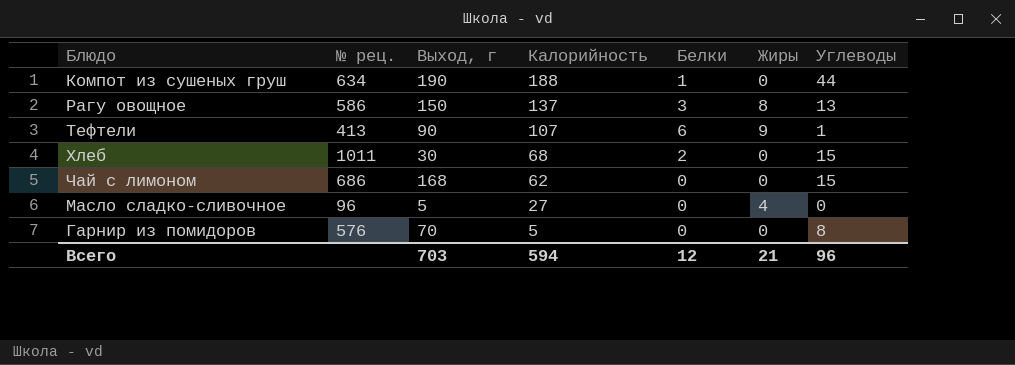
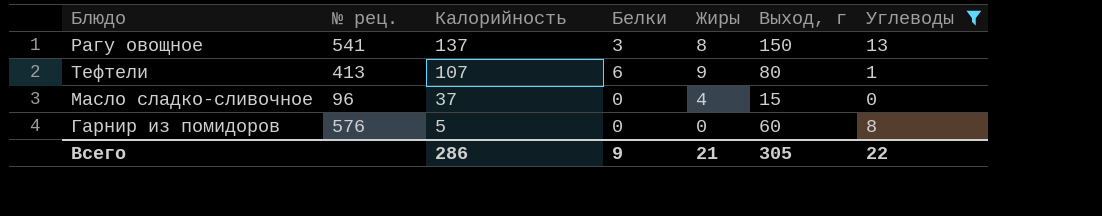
filter: none -> Углеводы <= 13
column Выход, г | position: 3 -> 6
Рагу овощное | № рец.: 586 -> 541
Тефтели | Выход, г: 90 -> 80
Масло сладко-сливочное | Калорийность: 27 -> 37
Масло сладко-сливочное | Выход, г: 5 -> 15
Гарнир из помидоров | Выход, г: 70 -> 60
Всего | Калорийность: 594 -> 286
Всего | Белки: 12 -> 9
Всего | Выход, г: 703 -> 305
Всего | Углеводы: 96 -> 22

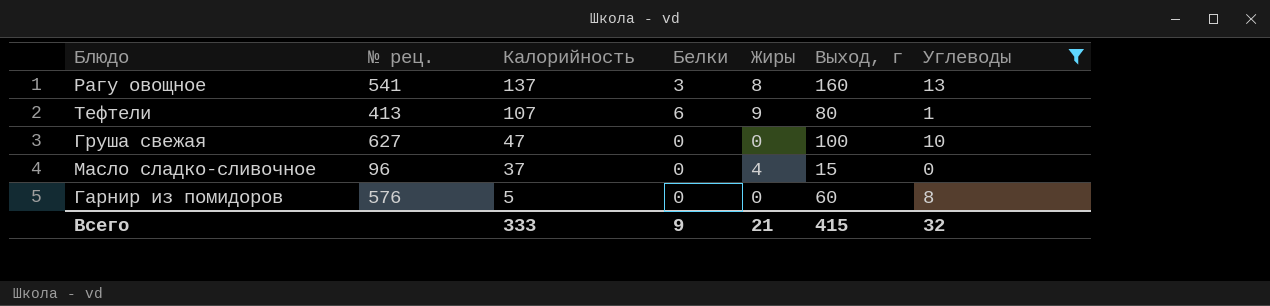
Рагу овощное | Выход, г: 150 -> 160
row Груша свежая: none -> 627 | 47 | 0 | 0 | 100 | 10
Всего | Калорийность: 286 -> 333
Всего | Выход, г: 305 -> 415
Всего | Углеводы: 22 -> 32

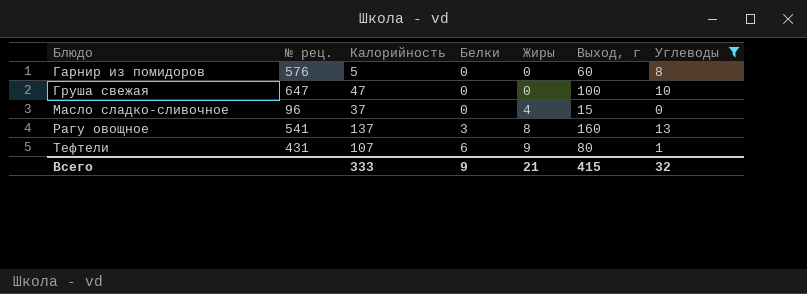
row order: Калорийность descending -> Блюдо ascending
Груша свежая | № рец.: 627 -> 647
Тефтели | № рец.: 413 -> 431

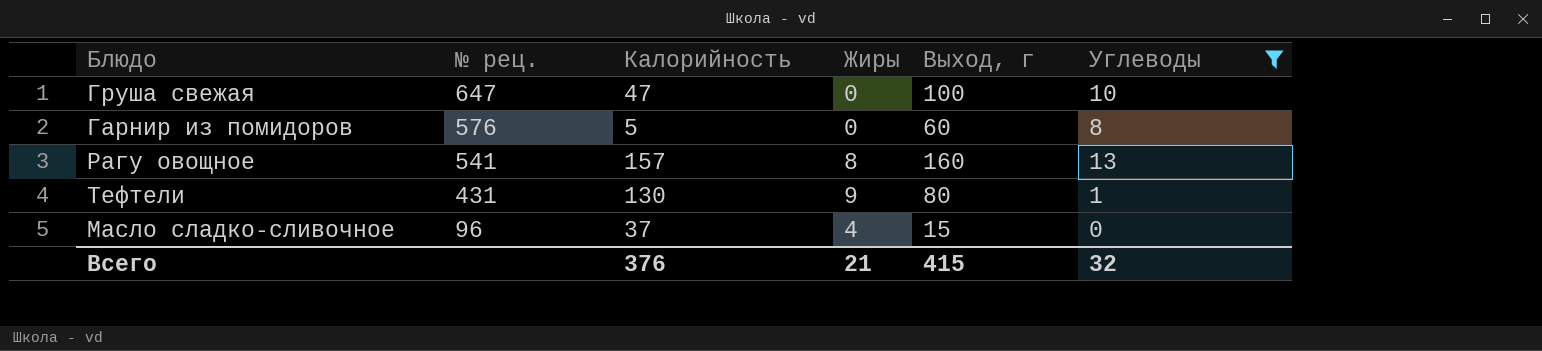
row order: Блюдо ascending -> № рец. descending
column Белки | position: 4 -> none
Рагу овощное | Калорийность: 137 -> 157
Тефтели | Калорийность: 107 -> 130
Всего | Калорийность: 333 -> 376

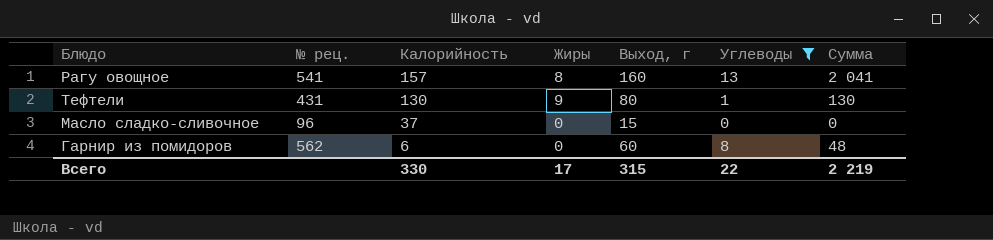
row order: № рец. descending -> Калорийность descending
column Сумма | formula: none -> [Калорийность] * [Углеводы]
row Груша свежая: 647 | 47 | 0 | 100 | 10 -> none
Масло сладко-сливочное | Жиры: 4 -> 0
Гарнир из помидоров | № рец.: 576 -> 562
Гарнир из помидоров | Калорийность: 5 -> 6
Всего | Калорийность: 376 -> 330
Всего | Жиры: 21 -> 17
Всего | Выход, г: 415 -> 315
Всего | Углеводы: 32 -> 22

